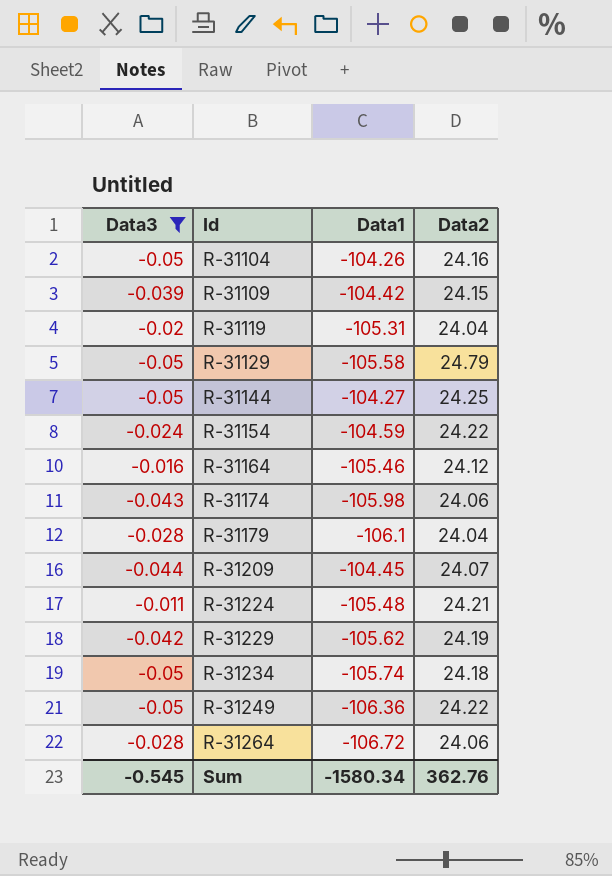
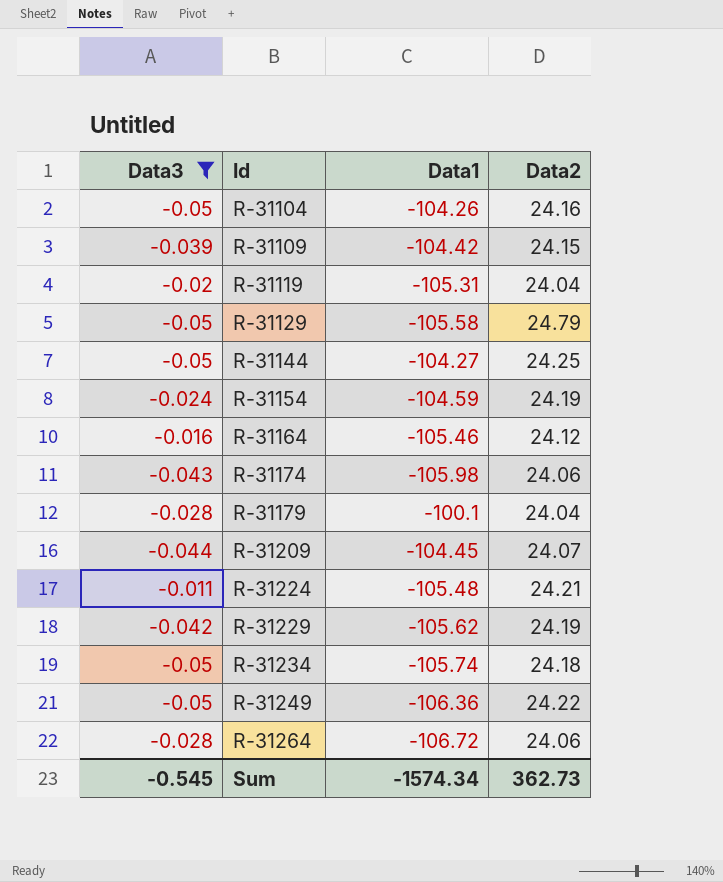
R-31154 | Data2: 24.22 -> 24.19
R-31179 | Data1: -106.1 -> -100.1
Sum | Data1: -1580.34 -> -1574.34
Sum | Data2: 362.76 -> 362.73

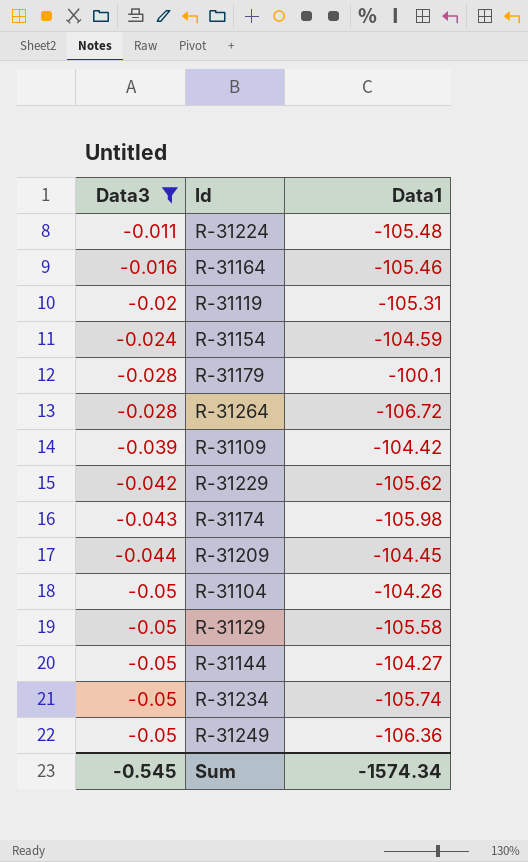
row order: Id ascending -> Data3 descending
column Data2 | position: 4 -> none

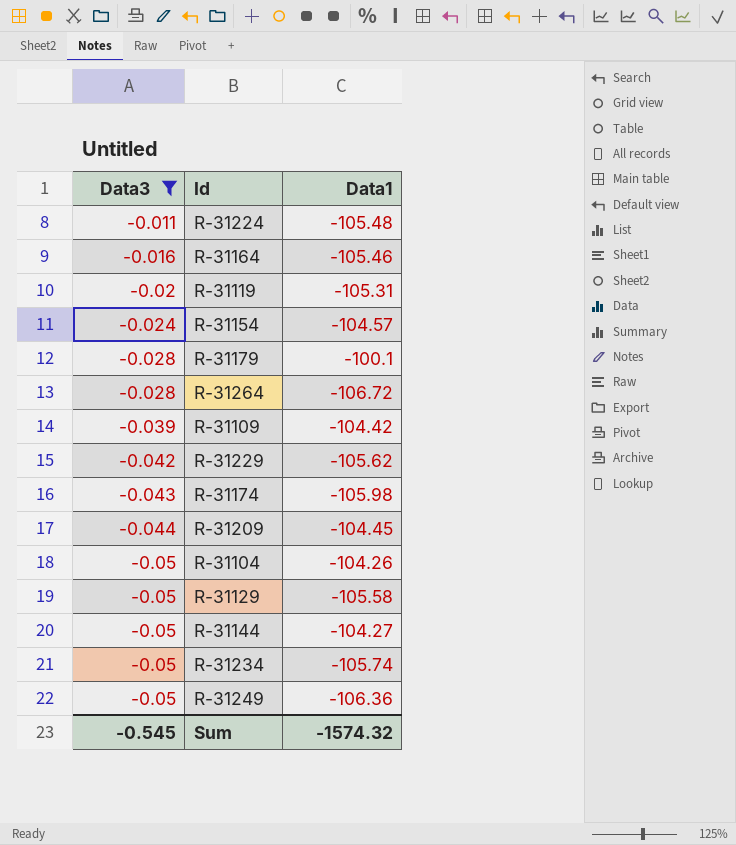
R-31154 | Data1: -104.59 -> -104.57
Sum | Data1: -1574.34 -> -1574.32

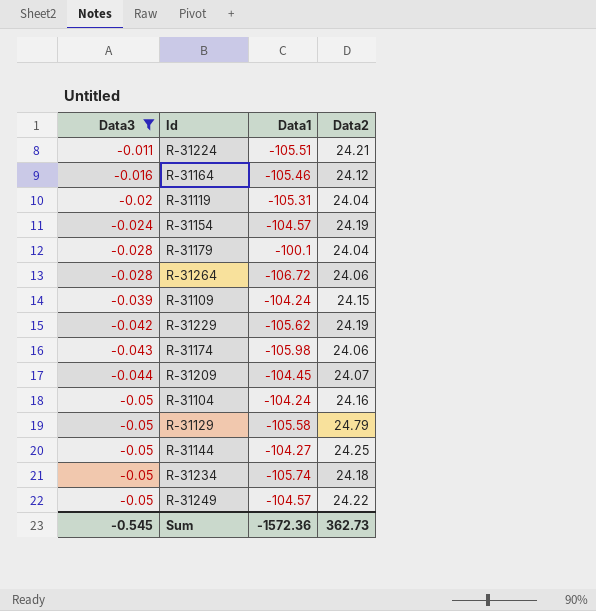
column Data2 | position: none -> 4
R-31224 | Data1: -105.48 -> -105.51
R-31109 | Data1: -104.42 -> -104.24
R-31104 | Data1: -104.26 -> -104.24
R-31249 | Data1: -106.36 -> -104.57
Sum | Data1: -1574.32 -> -1572.36

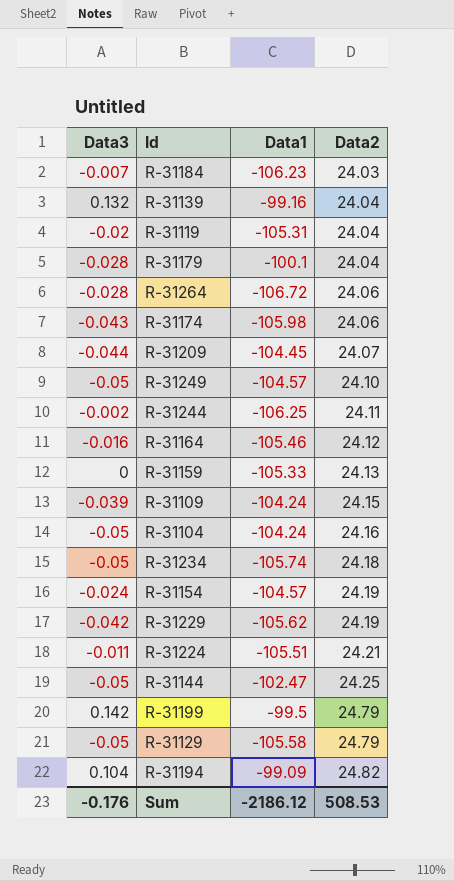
filter: Data3 <= -0.011 -> none
row order: Data3 descending -> Data2 ascending
R-31249 | Data2: 24.22 -> 24.10
R-31144 | Data1: -104.27 -> -102.47
Sum | Data3: -0.545 -> -0.176
Sum | Data1: -1572.36 -> -2186.12
Sum | Data2: 362.73 -> 508.53

